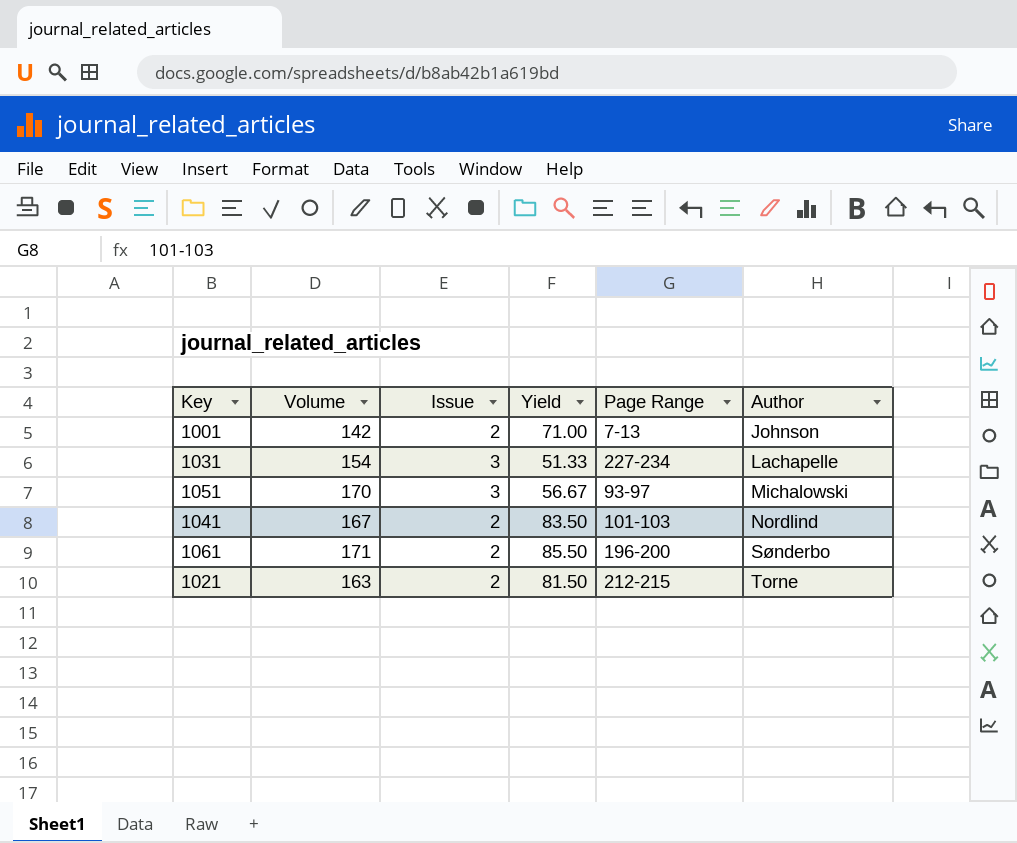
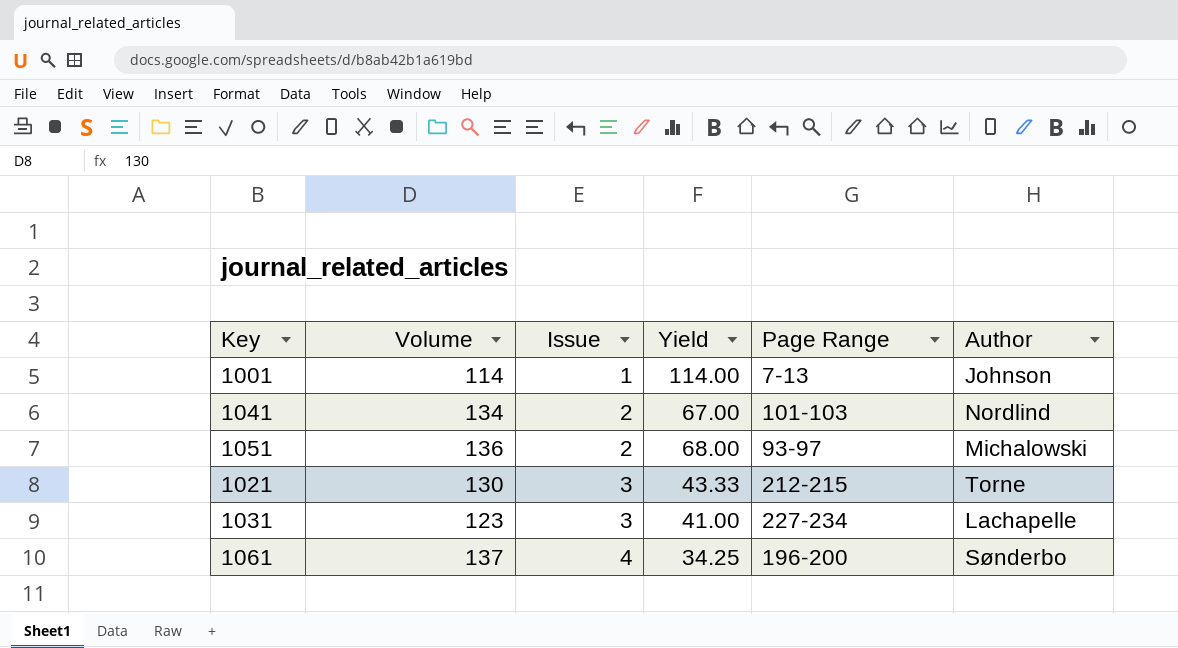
row order: Author ascending -> Issue ascending
1001 | Volume: 142 -> 114
1001 | Issue: 2 -> 1
1001 | Yield: 71.00 -> 114.00
1041 | Volume: 167 -> 134
1041 | Yield: 83.50 -> 67.00
1051 | Volume: 170 -> 136
1051 | Issue: 3 -> 2
1051 | Yield: 56.67 -> 68.00
1021 | Volume: 163 -> 130
1021 | Issue: 2 -> 3
1021 | Yield: 81.50 -> 43.33
1031 | Volume: 154 -> 123
1031 | Yield: 51.33 -> 41.00
1061 | Volume: 171 -> 137
1061 | Issue: 2 -> 4
1061 | Yield: 85.50 -> 34.25

